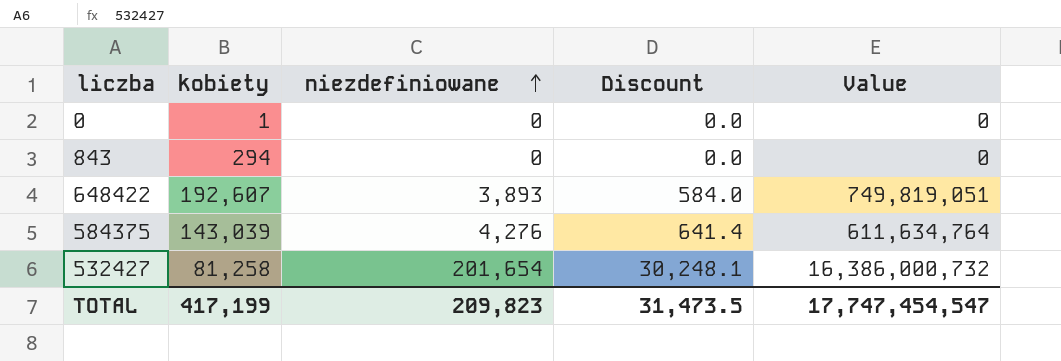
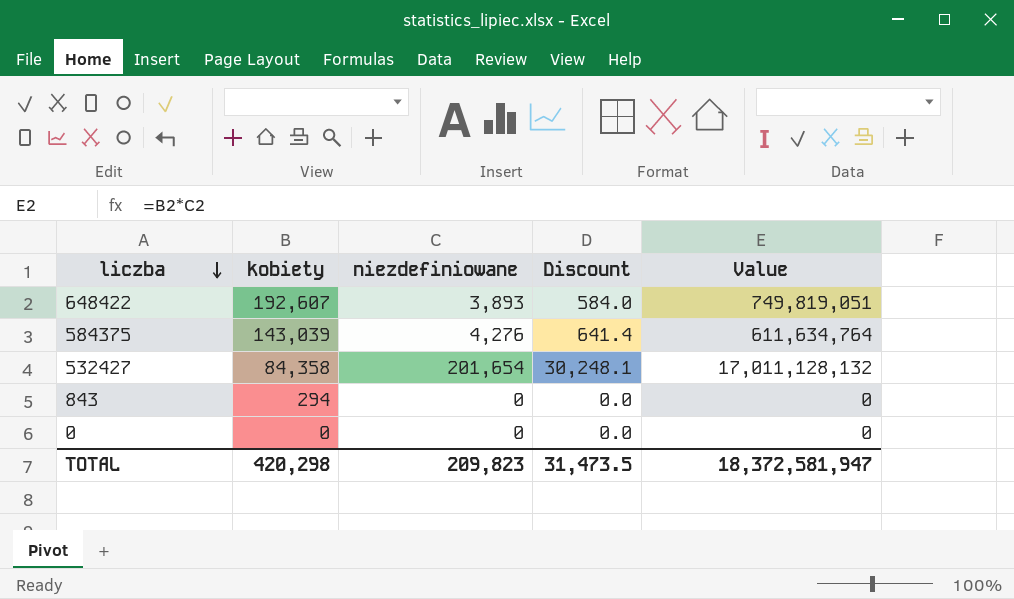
row order: niezdefiniowane ascending -> liczba descending
532427 | kobiety: 81,258 -> 84,358
532427 | Value: 16,386,000,732 -> 17,011,128,132
0 | kobiety: 1 -> 0
TOTAL | kobiety: 417,199 -> 420,298
TOTAL | Value: 17,747,454,547 -> 18,372,581,947

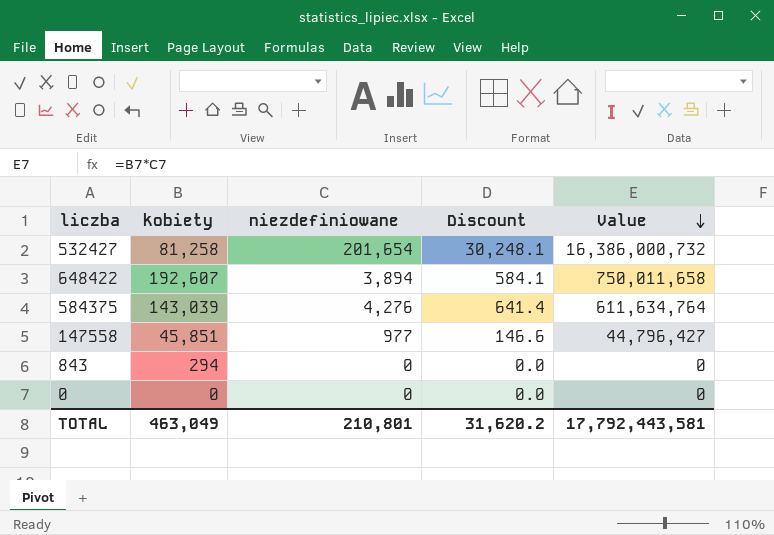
row order: liczba descending -> Value descending
532427 | kobiety: 84,358 -> 81,258
532427 | Value: 17,011,128,132 -> 16,386,000,732
648422 | niezdefiniowane: 3,893 -> 3,894
648422 | Discount: 584.0 -> 584.1
648422 | Value: 749,819,051 -> 750,011,658
row 147558: none -> 45,851 | 977 | 146.6 | 44,796,427
TOTAL | kobiety: 420,298 -> 463,049
TOTAL | niezdefiniowane: 209,823 -> 210,801
TOTAL | Discount: 31,473.5 -> 31,620.2
TOTAL | Value: 18,372,581,947 -> 17,792,443,581

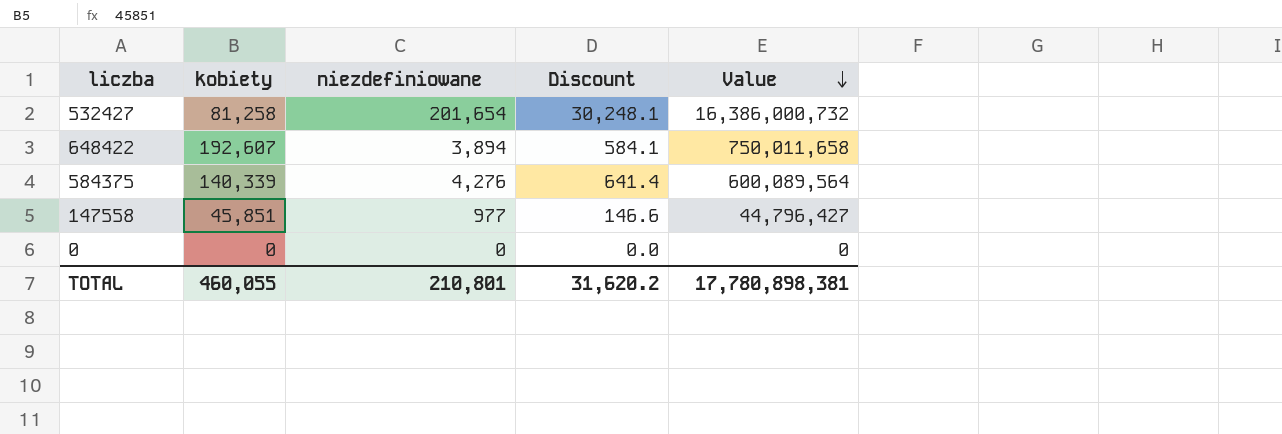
row 843: 294 | 0 | 0.0 | 0 -> none
584375 | kobiety: 143,039 -> 140,339
584375 | Value: 611,634,764 -> 600,089,564
TOTAL | kobiety: 463,049 -> 460,055
TOTAL | Value: 17,792,443,581 -> 17,780,898,381

